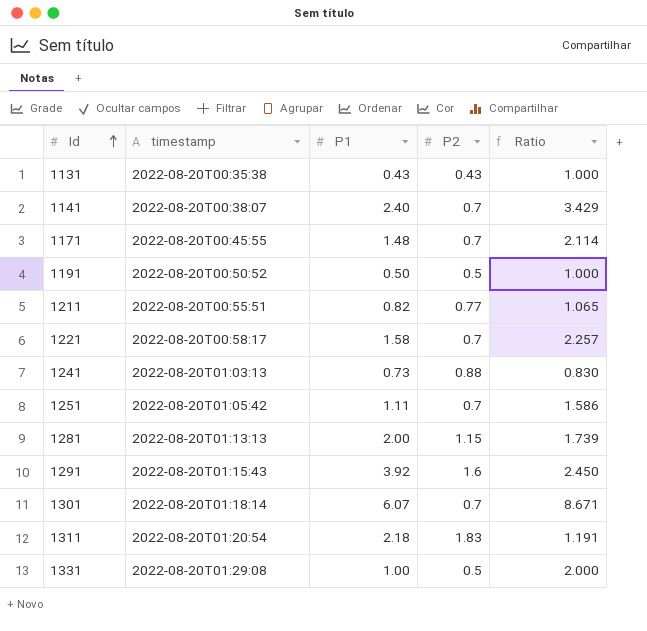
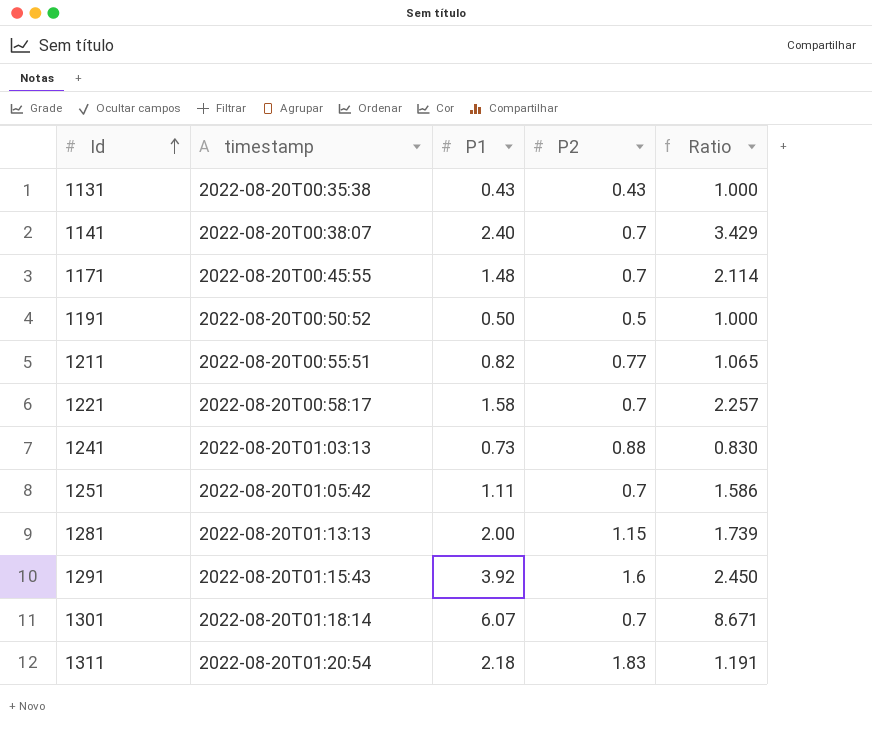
row 1331: 2022-08-20T01:29:08 | 1.00 | 0.5 | 2.000 -> none

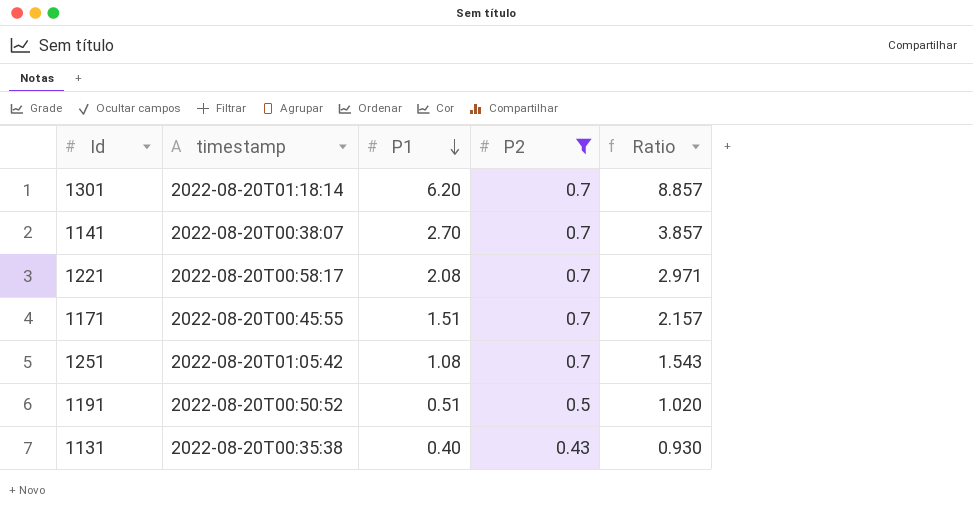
filter: none -> P2 <= 0.7
row order: Id ascending -> P1 descending
1301 | P1: 6.07 -> 6.20
1301 | Ratio: 8.671 -> 8.857
1141 | P1: 2.40 -> 2.70
1141 | Ratio: 3.429 -> 3.857
1221 | P1: 1.58 -> 2.08
1221 | Ratio: 2.257 -> 2.971
1171 | P1: 1.48 -> 1.51
1171 | Ratio: 2.114 -> 2.157
1251 | P1: 1.11 -> 1.08
1251 | Ratio: 1.586 -> 1.543
1191 | P1: 0.50 -> 0.51
1191 | Ratio: 1.000 -> 1.020
1131 | P1: 0.43 -> 0.40
1131 | Ratio: 1.000 -> 0.930

